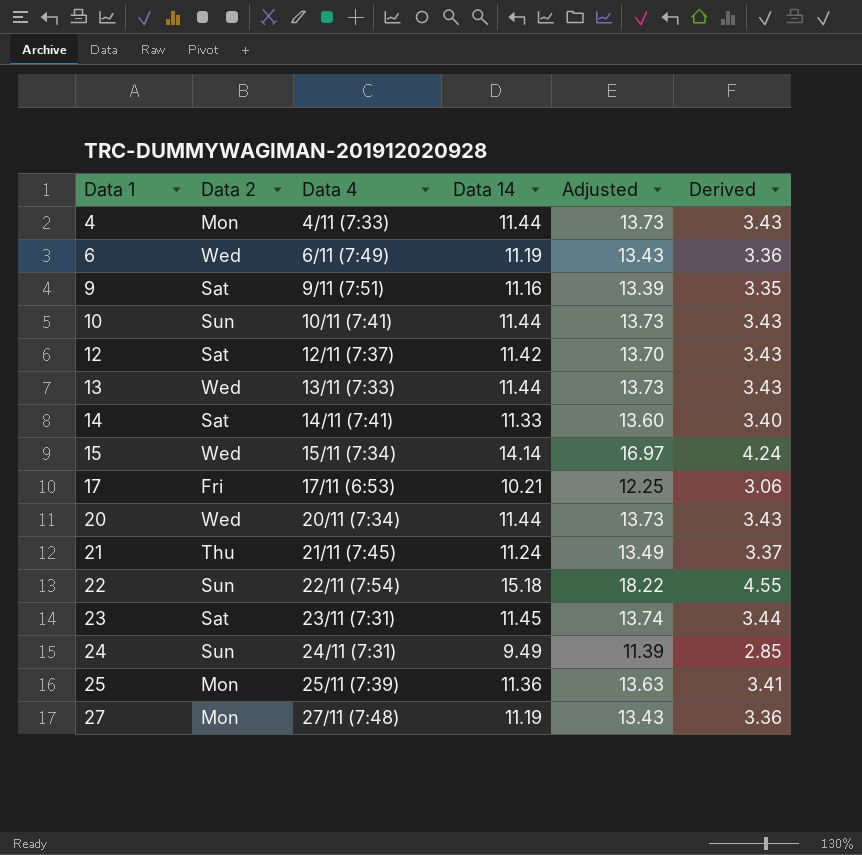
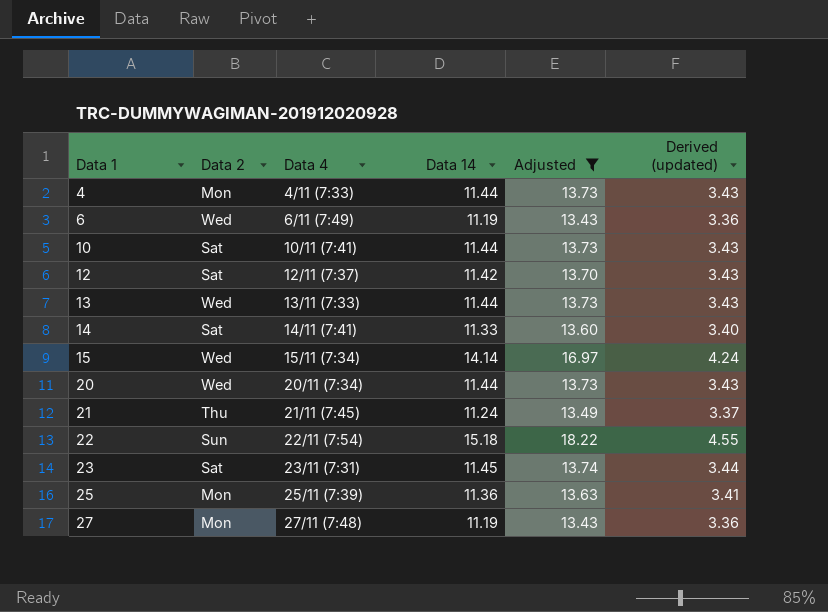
filter: none -> Adjusted >= 13.43
column name: Derived -> Derived (updated)
10 | Data 2: Sun -> Sat

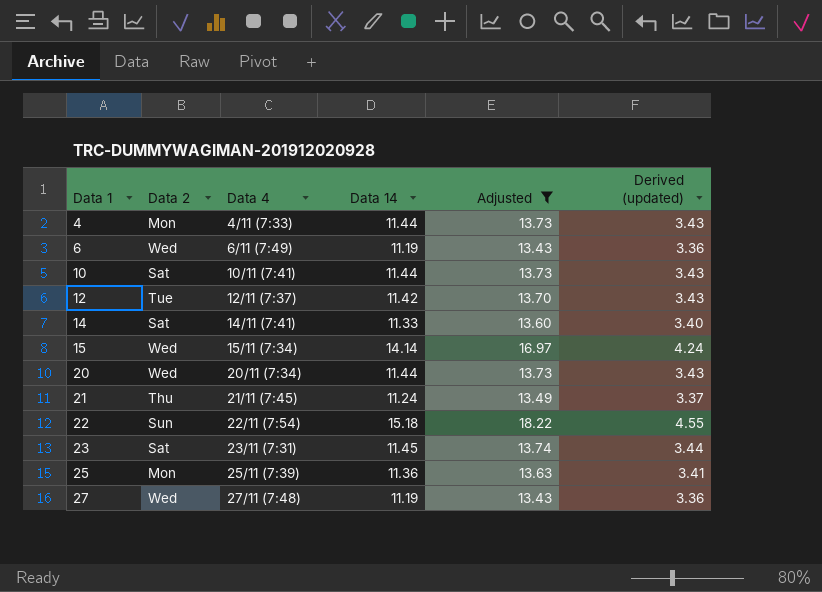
row 13: Wed | 13/11 (7:33) | 11.44 | 13.73 | 3.43 -> none
12 | Data 2: Sat -> Tue
27 | Data 2: Mon -> Wed

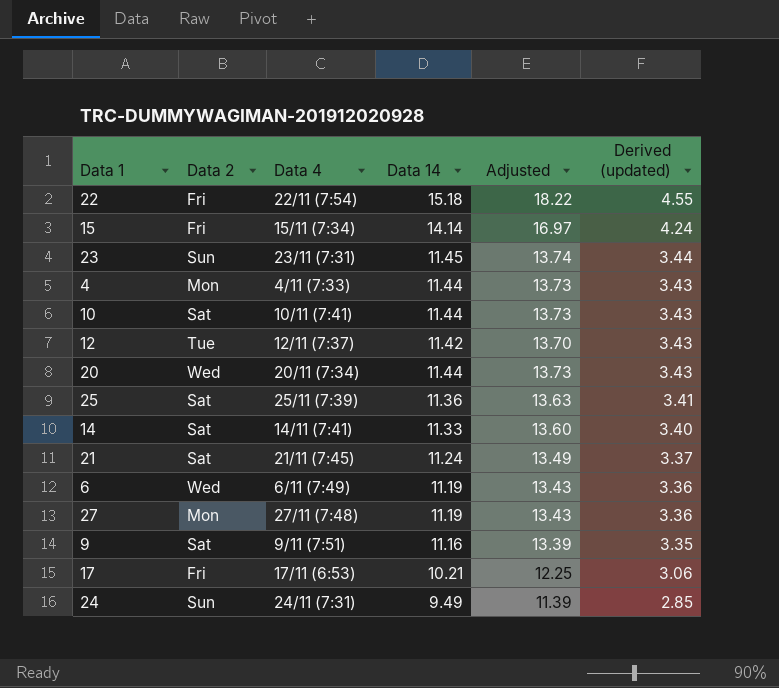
filter: Adjusted >= 13.43 -> none
row order: Data 1 ascending -> Derived (updated) descending
22 | Data 2: Sun -> Fri
15 | Data 2: Wed -> Fri
23 | Data 2: Sat -> Sun
25 | Data 2: Mon -> Sat
21 | Data 2: Thu -> Sat
27 | Data 2: Wed -> Mon

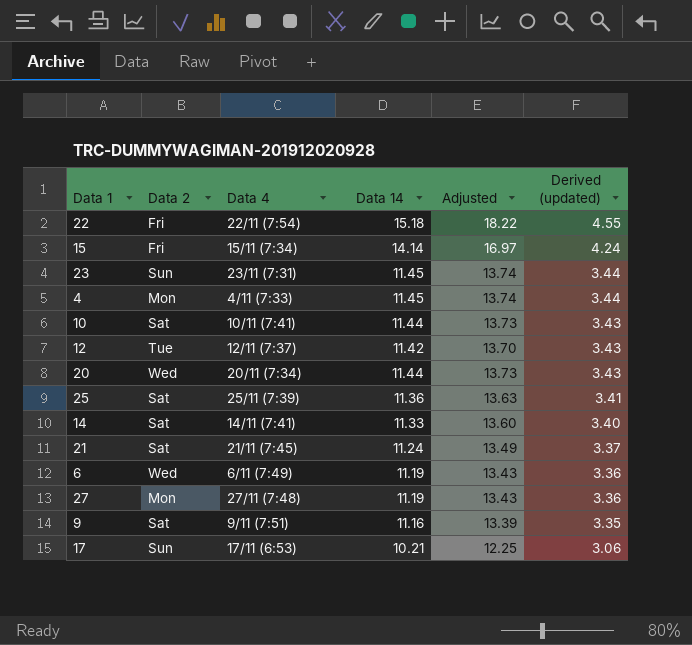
row 24: Sun | 24/11 (7:31) | 9.49 | 11.39 | 2.85 -> none
4 | Data 14: 11.44 -> 11.45
4 | Adjusted: 13.73 -> 13.74
4 | Derived (updated): 3.43 -> 3.44
17 | Data 2: Fri -> Sun

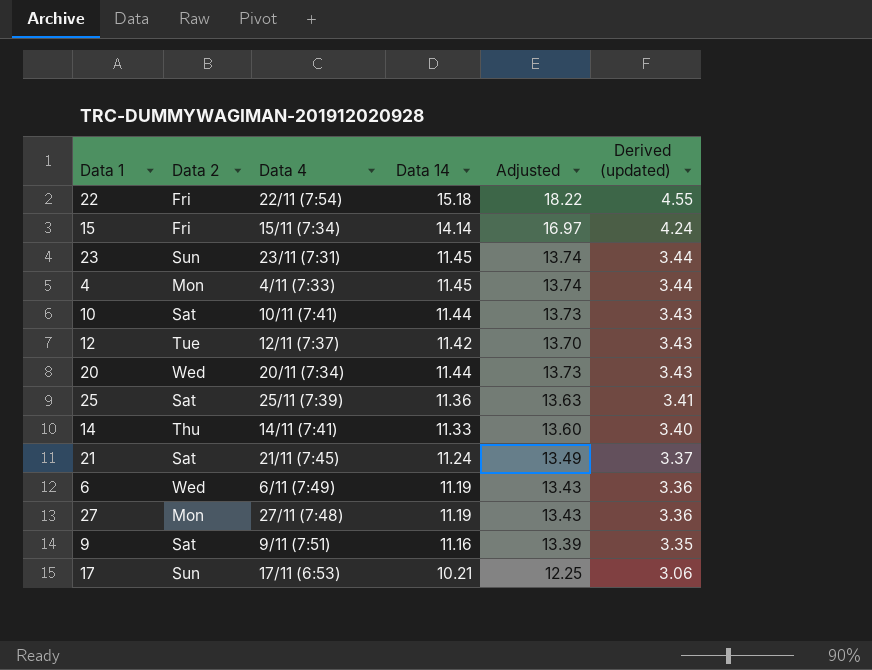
14 | Data 2: Sat -> Thu

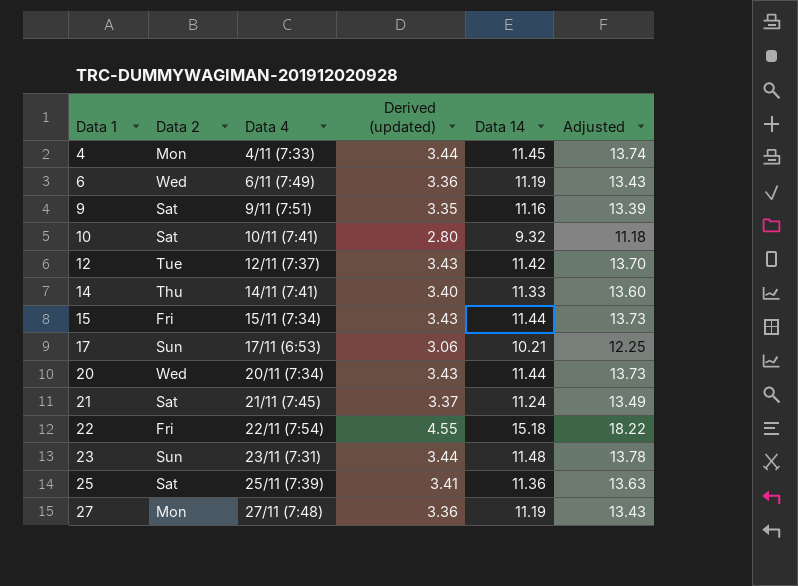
row order: Derived (updated) descending -> Data 1 ascending
column Derived (updated) | position: 6 -> 4
10 | Derived (updated): 3.43 -> 2.80
10 | Data 14: 11.44 -> 9.32
10 | Adjusted: 13.73 -> 11.18
15 | Derived (updated): 4.24 -> 3.43
15 | Data 14: 14.14 -> 11.44
15 | Adjusted: 16.97 -> 13.73
23 | Data 14: 11.45 -> 11.48
23 | Adjusted: 13.74 -> 13.78

